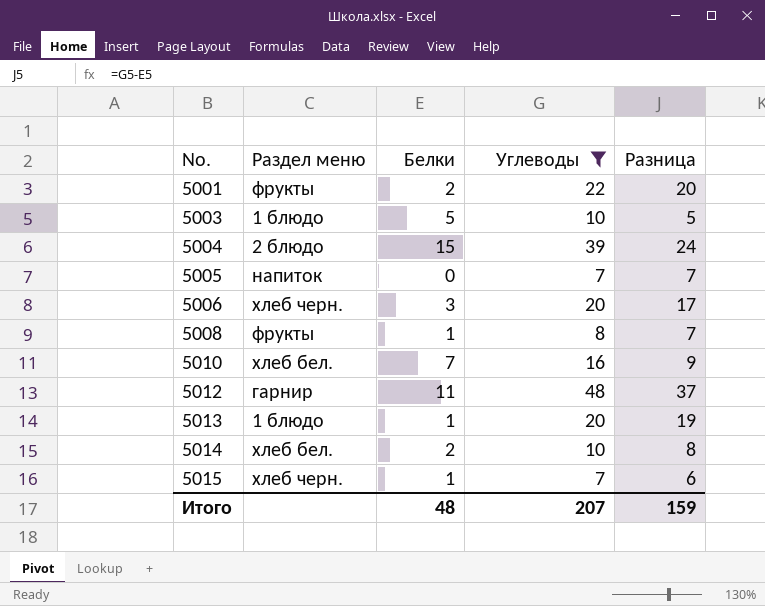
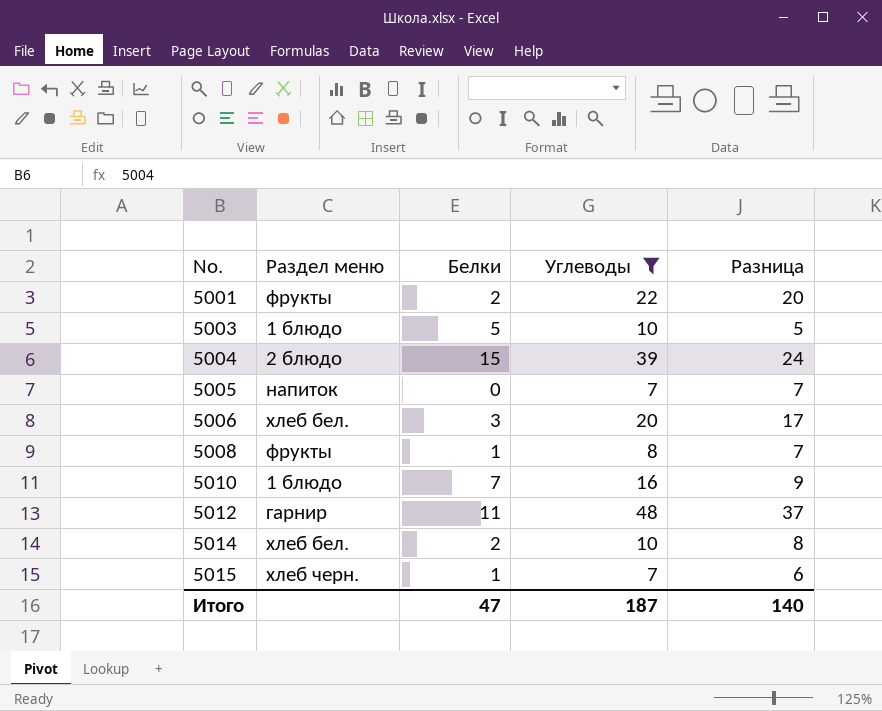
row 5013: 1 блюдо | 1 | 20 | 19 -> none
5006 | Раздел меню: хлеб черн. -> хлеб бел.
5010 | Раздел меню: хлеб бел. -> 1 блюдо
Итого | Белки: 48 -> 47
Итого | Углеводы: 207 -> 187
Итого | Разница: 159 -> 140

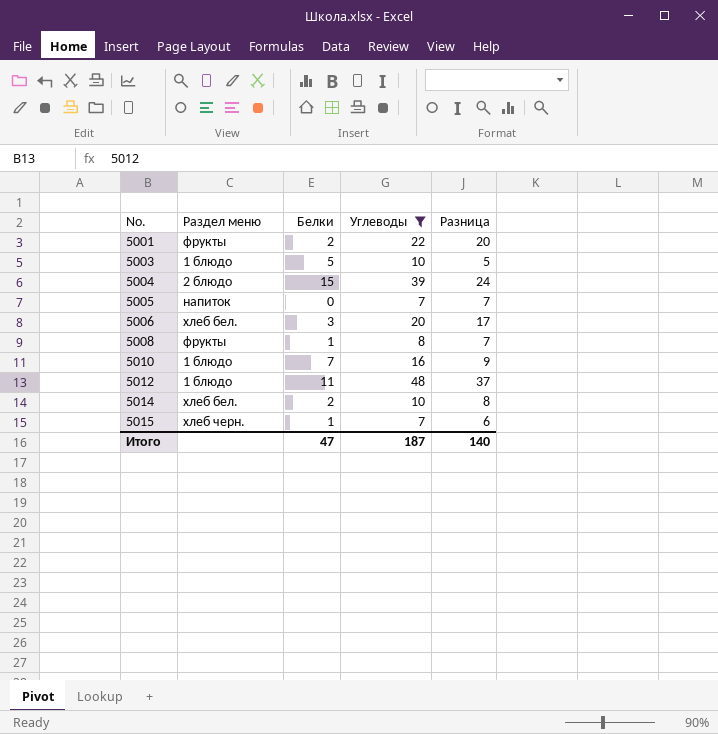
5012 | Раздел меню: гарнир -> 1 блюдо

